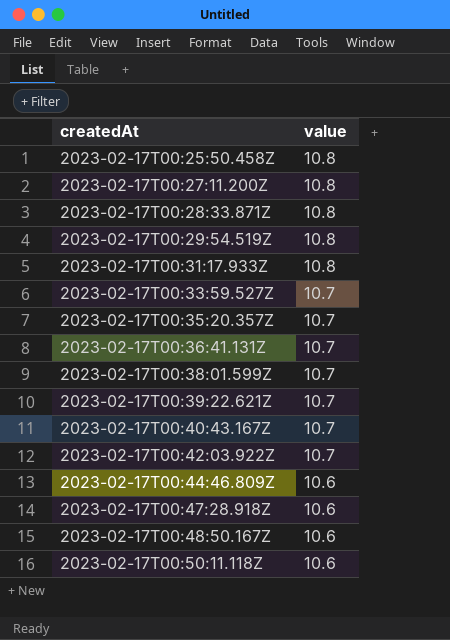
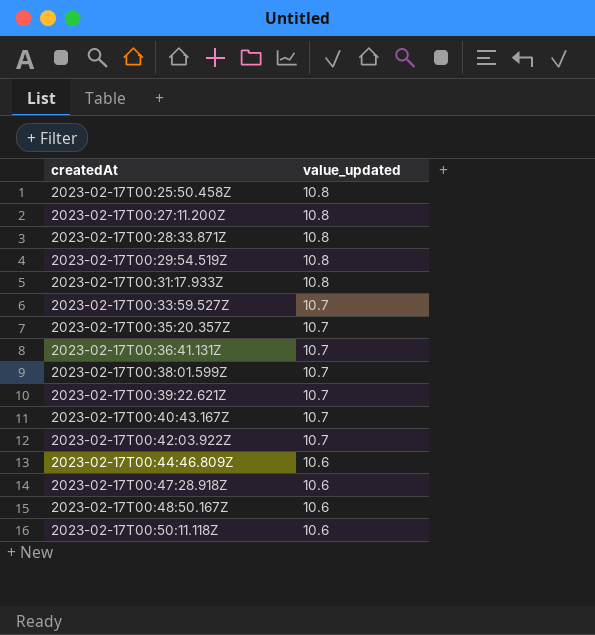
column name: value -> value_updated

